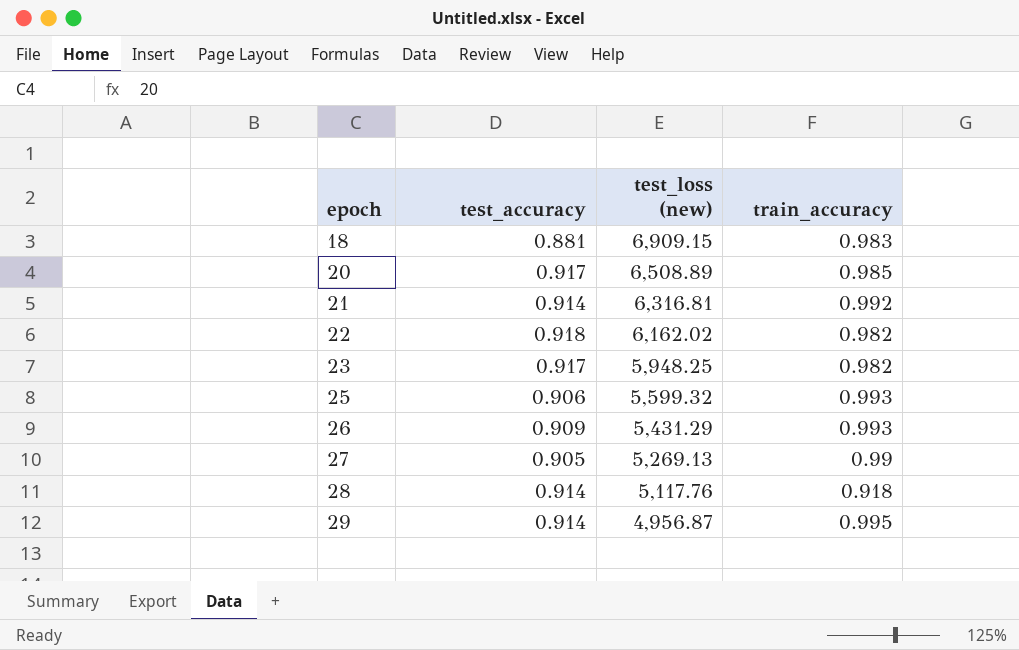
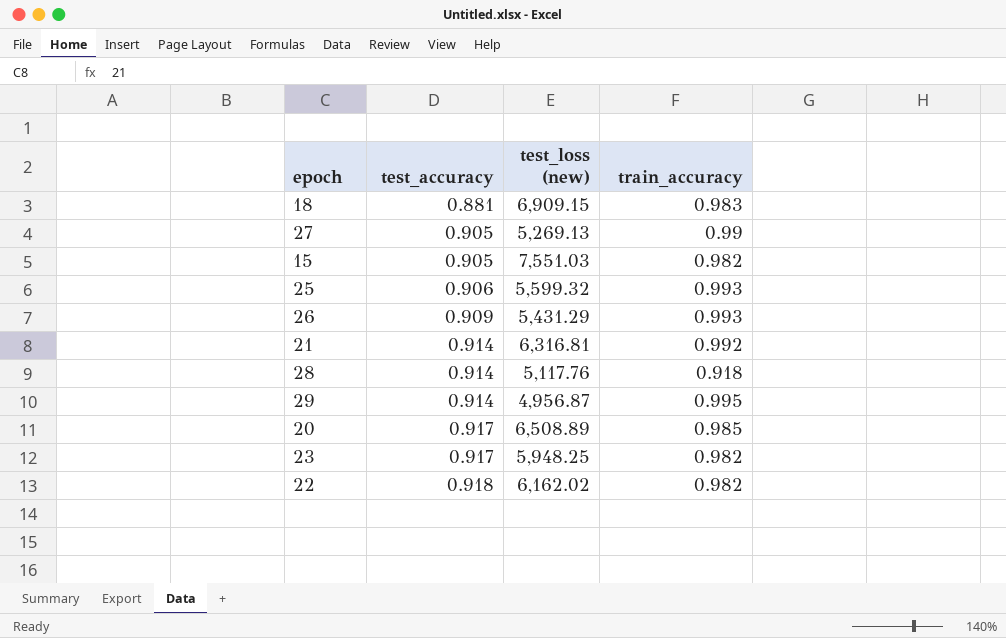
row order: epoch ascending -> test_accuracy ascending
row 15: none -> 0.905 | 7,551.03 | 0.982

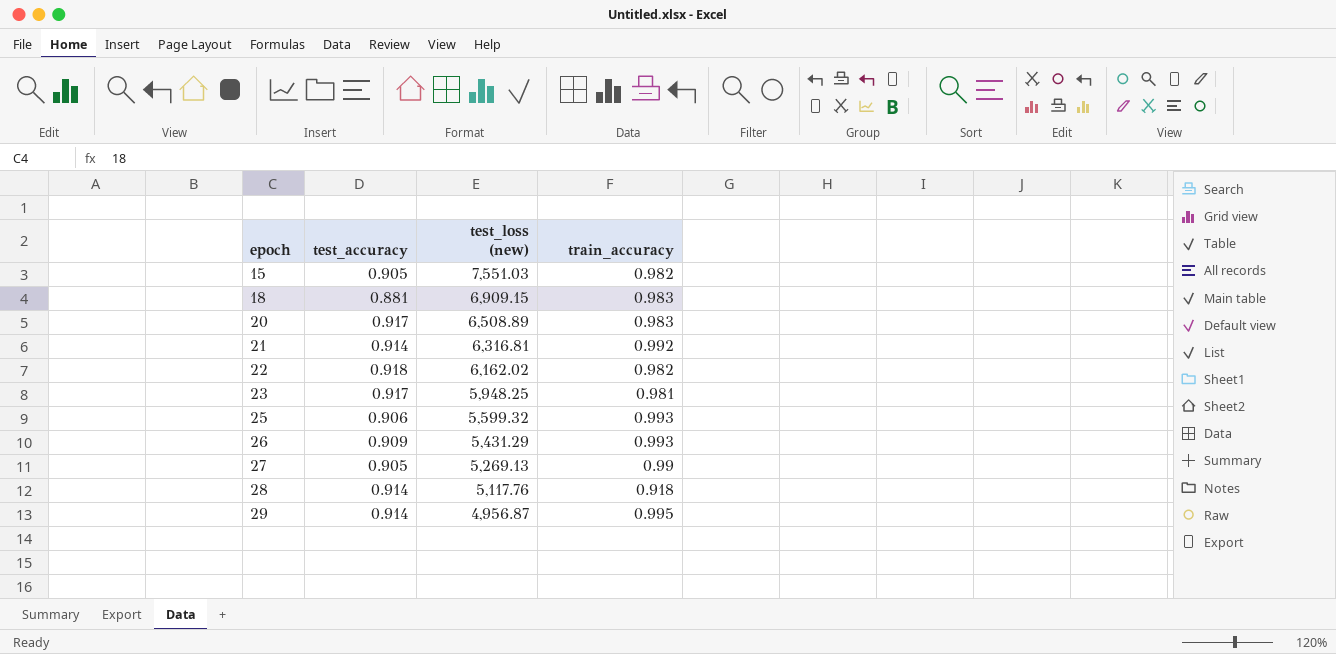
row order: test_accuracy ascending -> epoch ascending
20 | train_accuracy: 0.985 -> 0.983
23 | train_accuracy: 0.982 -> 0.981

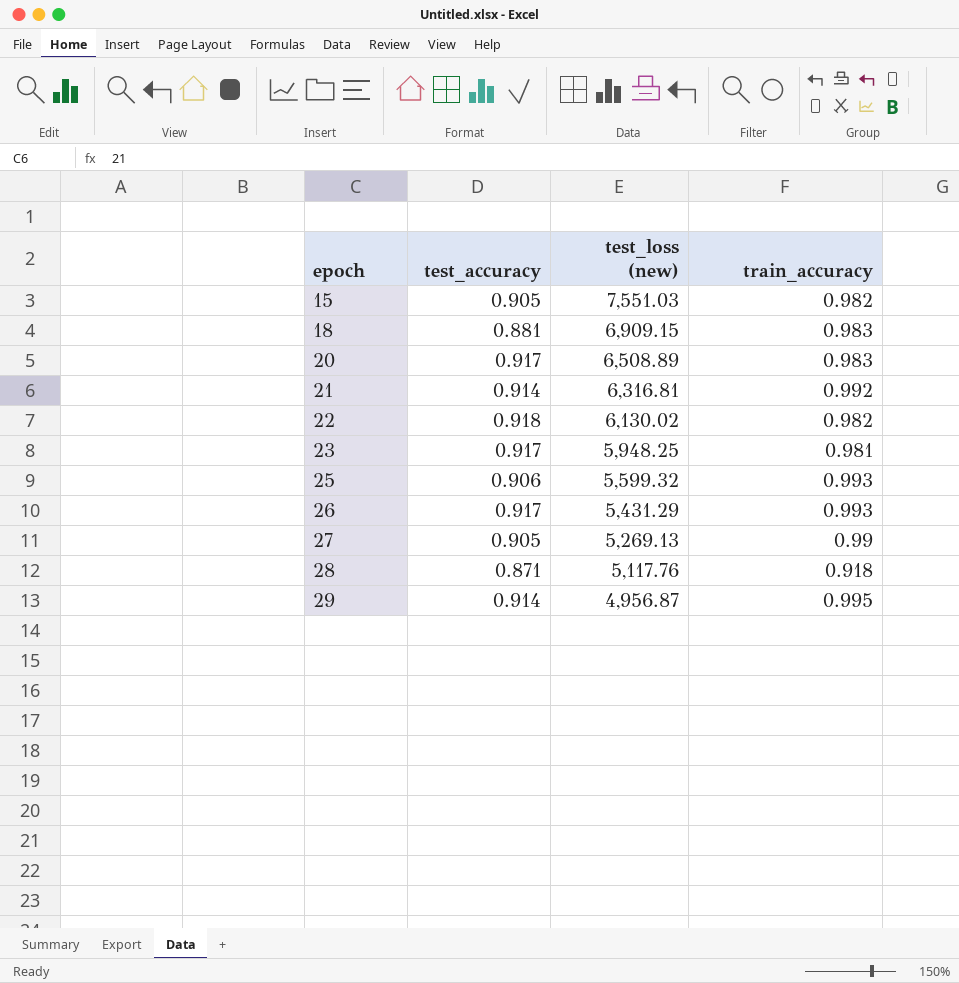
22 | test_loss (new): 6,162.02 -> 6,130.02
26 | test_accuracy: 0.909 -> 0.917
28 | test_accuracy: 0.914 -> 0.871

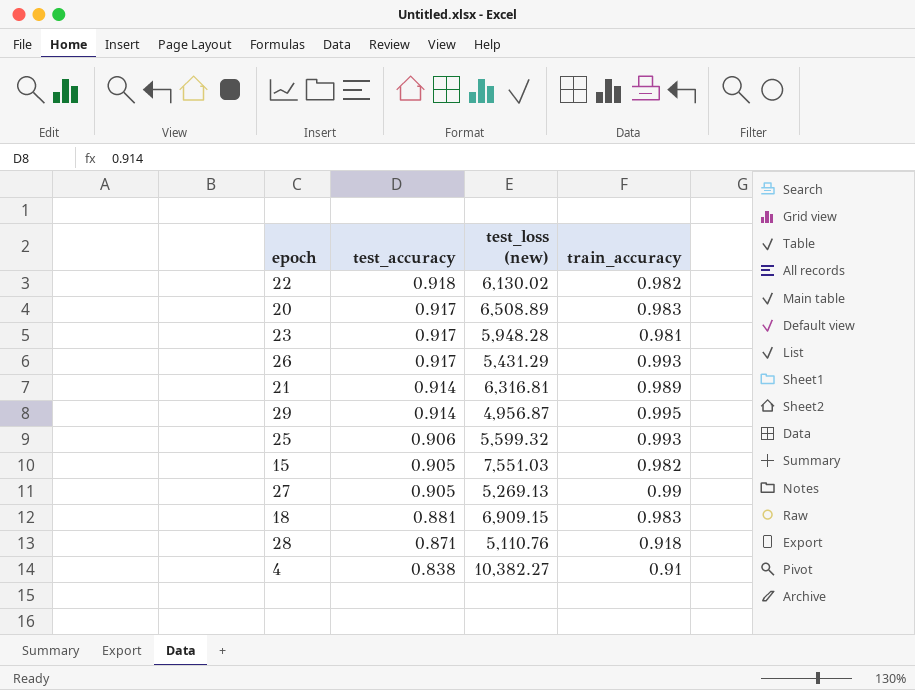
row order: epoch ascending -> test_accuracy descending
23 | test_loss (new): 5,948.25 -> 5,948.28
21 | train_accuracy: 0.992 -> 0.989
28 | test_loss (new): 5,117.76 -> 5,110.76
row 4: none -> 0.838 | 10,382.27 | 0.91

